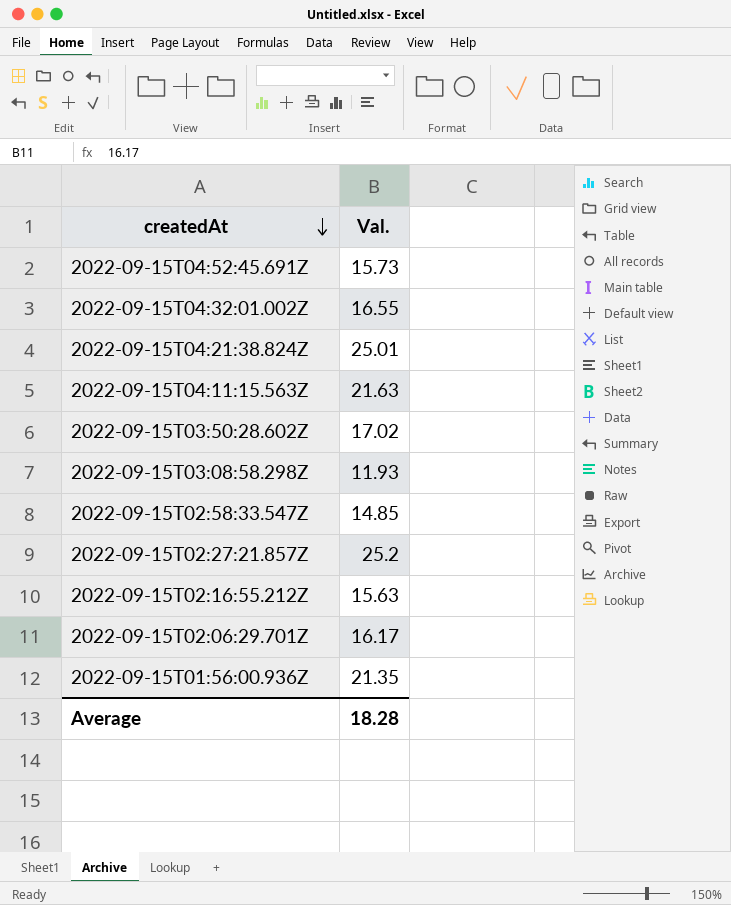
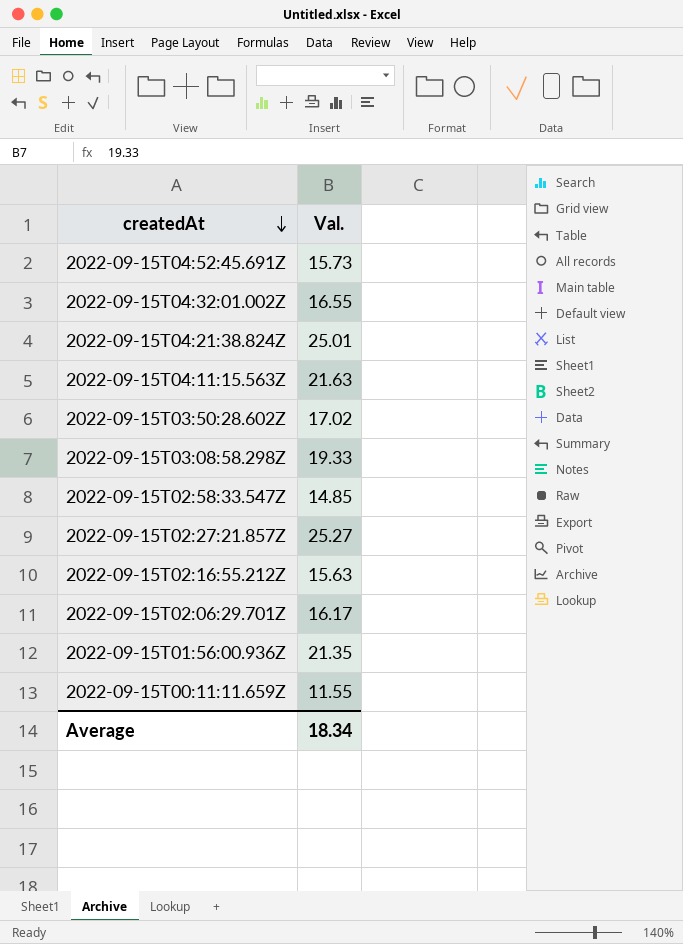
2022-09-15T03:08:58.298Z | Val.: 11.93 -> 19.33
2022-09-15T02:27:21.857Z | Val.: 25.2 -> 25.27
row 2022-09-15T00:11:11.659Z: none -> 11.55
Average | Val.: 18.28 -> 18.34

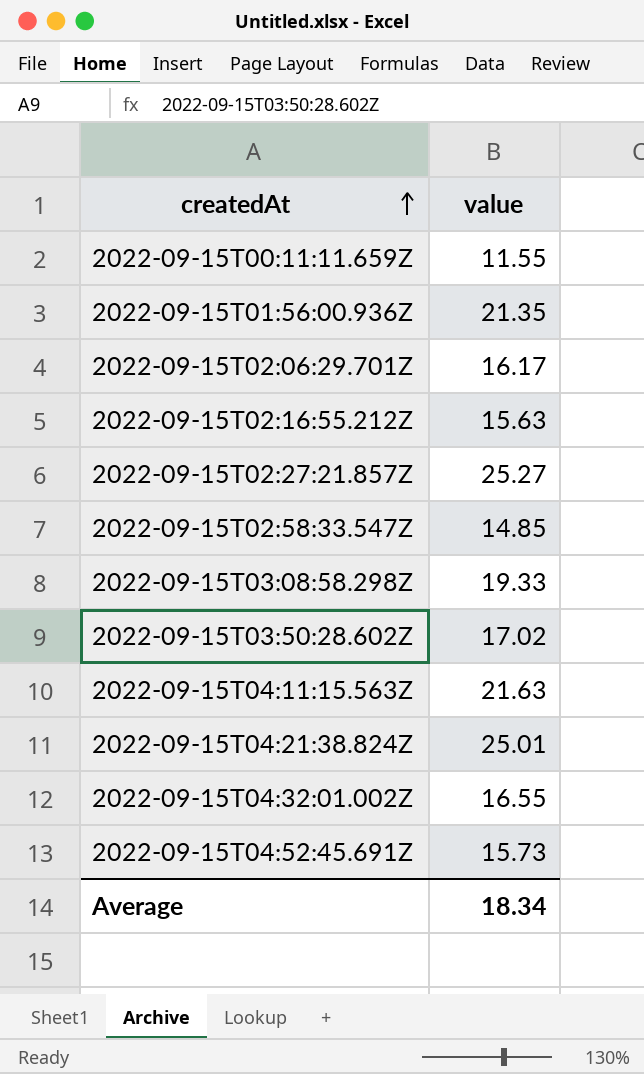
row order: createdAt descending -> createdAt ascending
column name: Val. -> value

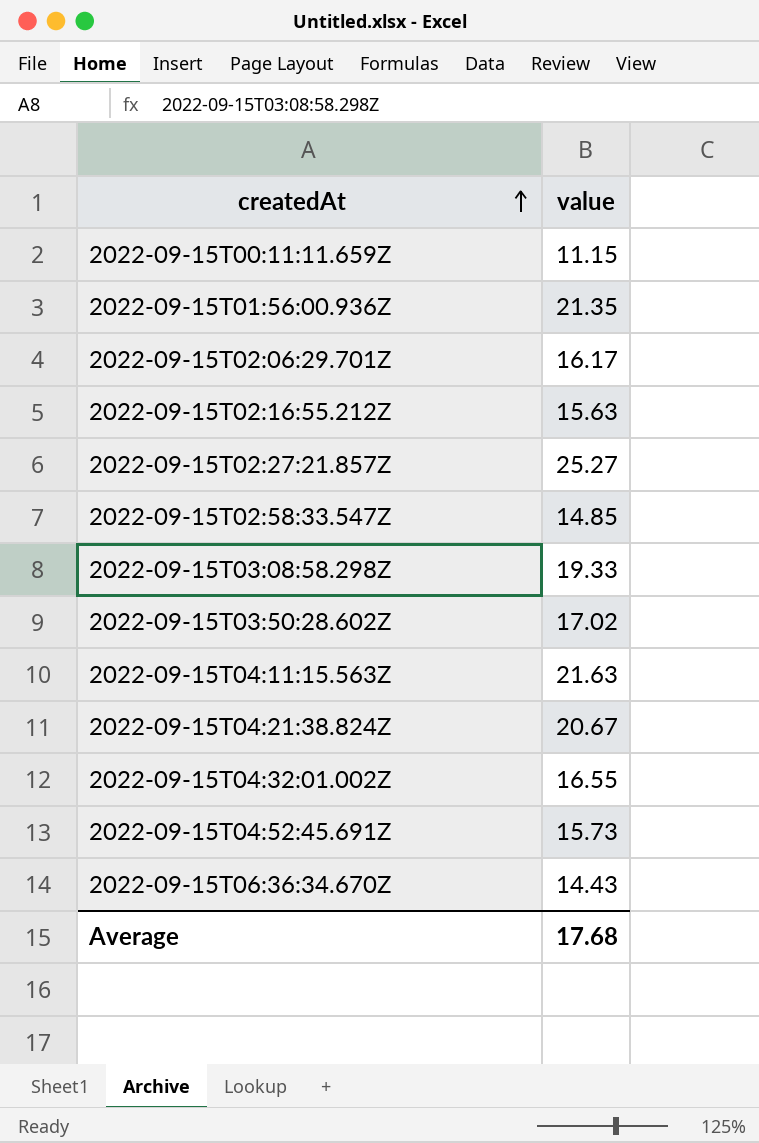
2022-09-15T00:11:11.659Z | value: 11.55 -> 11.15
2022-09-15T04:21:38.824Z | value: 25.01 -> 20.67
row 2022-09-15T06:36:34.670Z: none -> 14.43
Average | value: 18.34 -> 17.68

